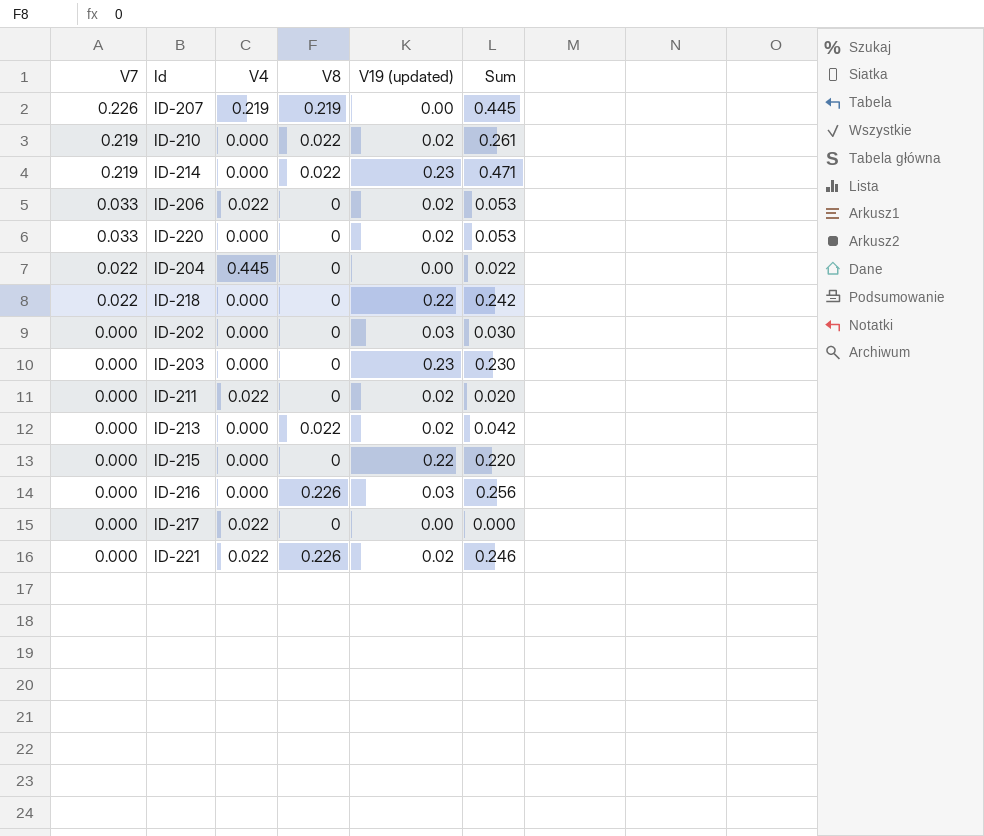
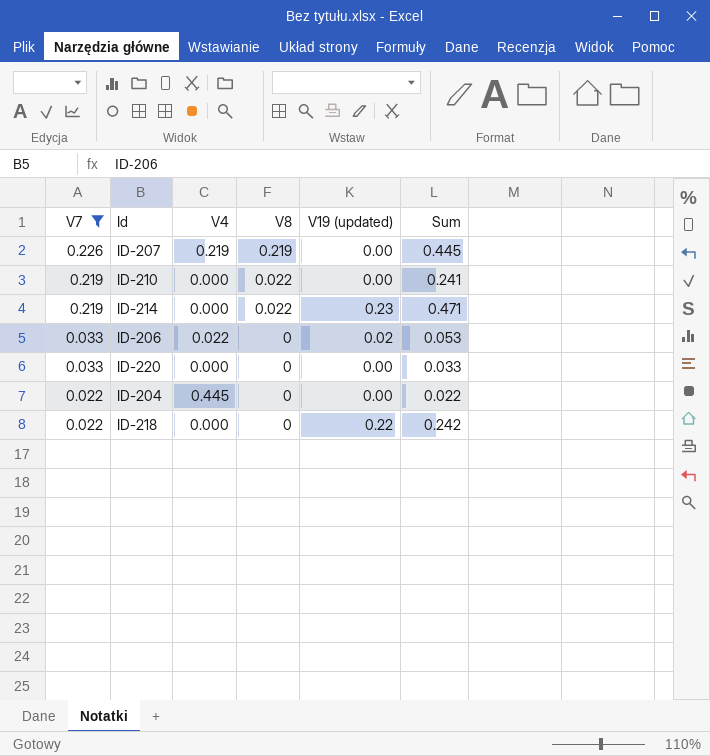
filter: none -> V7 != 0.000
ID-210 | V19 (updated): 0.02 -> 0.00
ID-210 | Sum: 0.261 -> 0.241
ID-220 | V19 (updated): 0.02 -> 0.00
ID-220 | Sum: 0.053 -> 0.033

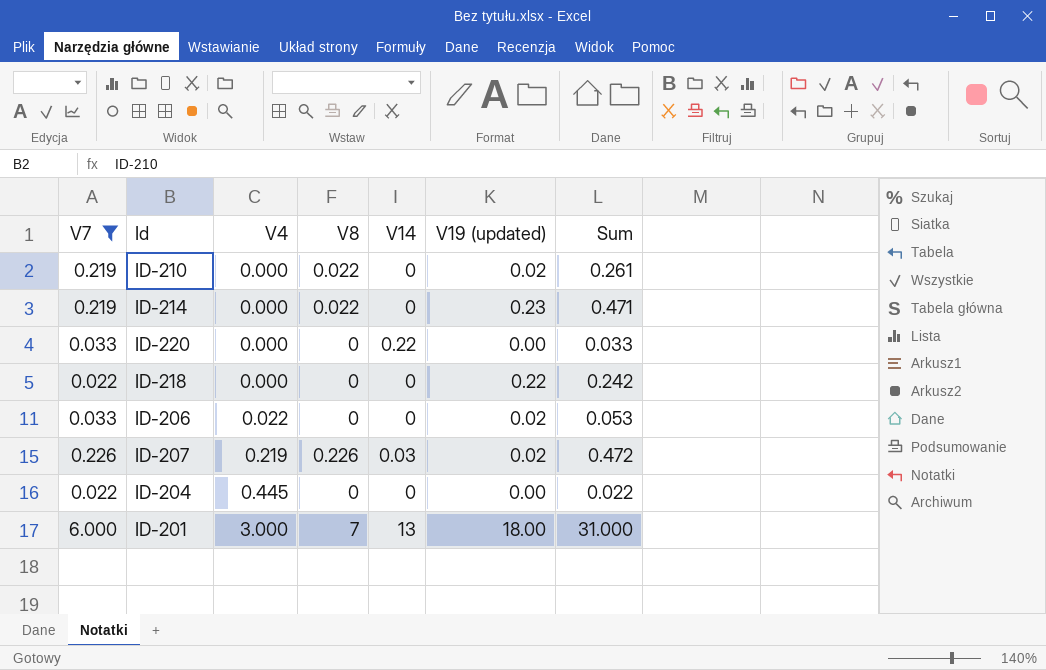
row order: V7 descending -> V4 ascending
column V14 | position: none -> 5
ID-210 | V19 (updated): 0.00 -> 0.02
ID-210 | Sum: 0.241 -> 0.261
ID-207 | V8: 0.219 -> 0.226
ID-207 | V19 (updated): 0.00 -> 0.02
ID-207 | Sum: 0.445 -> 0.472
row ID-201: none -> 6.000 | 3.000 | 7 | 13 | 18.00 | 31.000

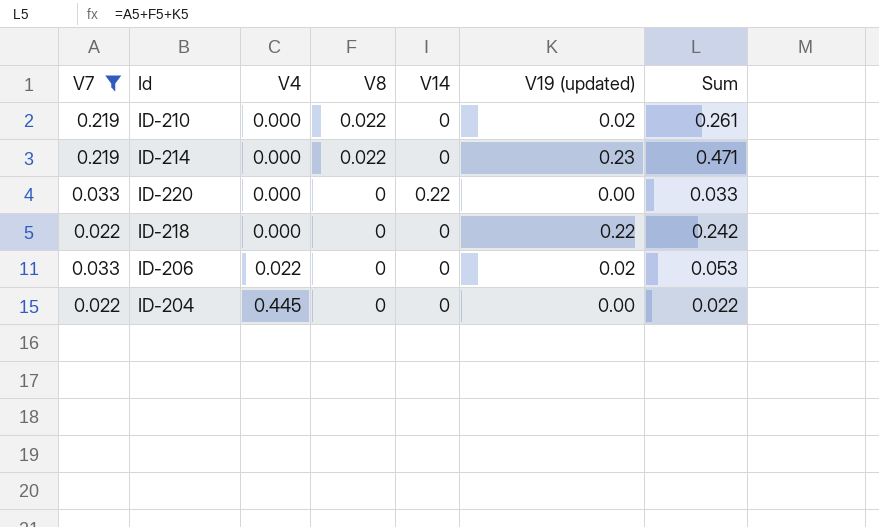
row ID-207: 0.226 | 0.219 | 0.226 | 0.03 | 0.02 | 0.472 -> none
row ID-201: 6.000 | 3.000 | 7 | 13 | 18.00 | 31.000 -> none

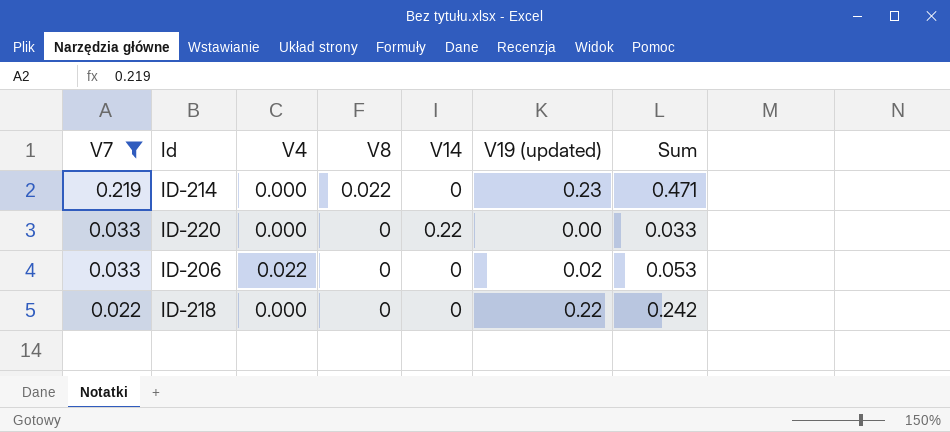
row order: V4 ascending -> V7 descending
row ID-210: 0.219 | 0.000 | 0.022 | 0 | 0.02 | 0.261 -> none
row ID-204: 0.022 | 0.445 | 0 | 0 | 0.00 | 0.022 -> none

